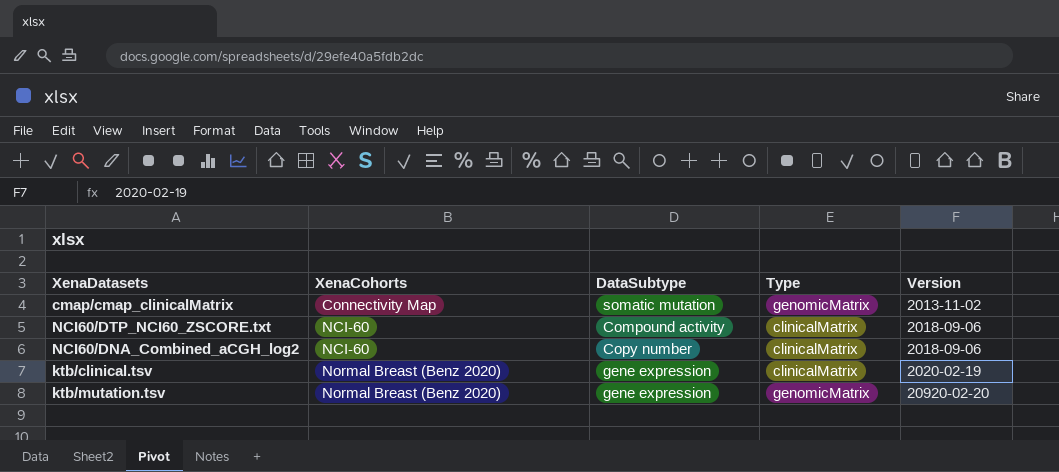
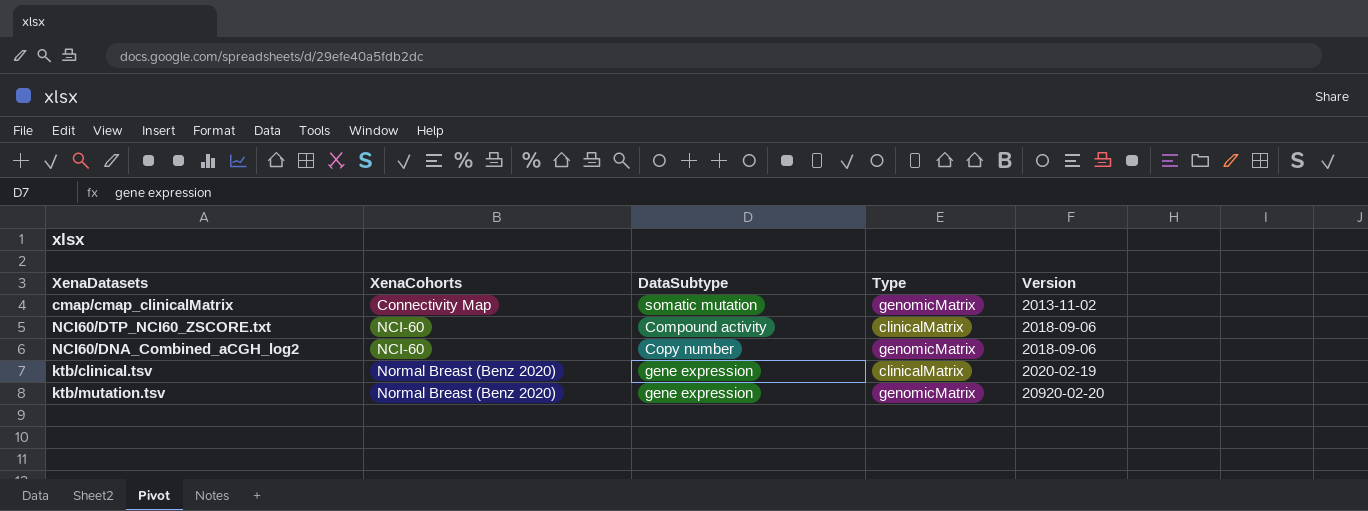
NCI60/DNA_Combined_aCGH_log2 | Type: clinicalMatrix -> genomicMatrix

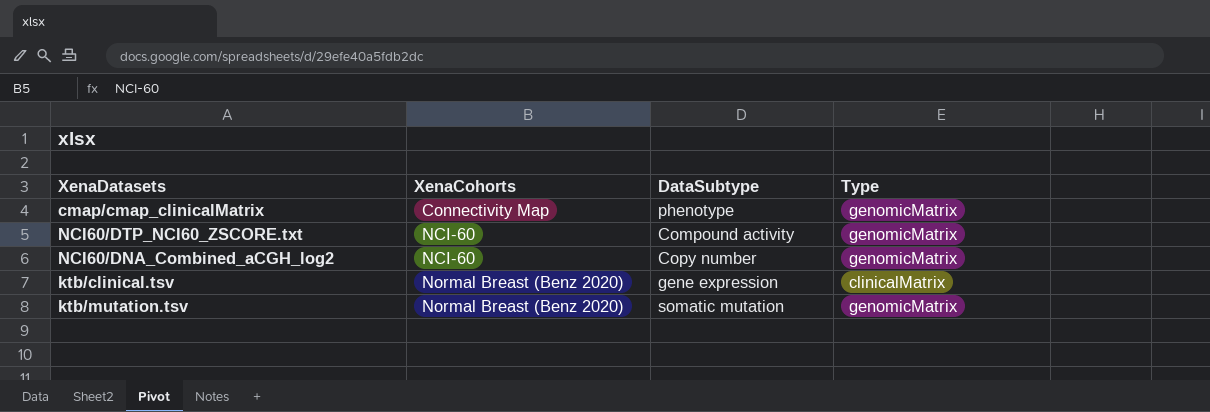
column Version | position: 5 -> none
cmap/cmap_clinicalMatrix | DataSubtype: somatic mutation -> phenotype
NCI60/DTP_NCI60_ZSCORE.txt | Type: clinicalMatrix -> genomicMatrix
ktb/mutation.tsv | DataSubtype: gene expression -> somatic mutation

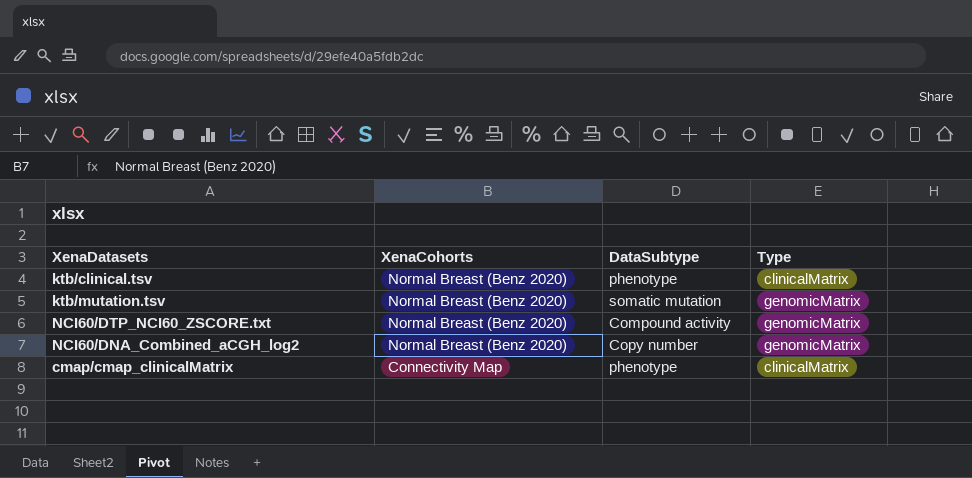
row order: XenaCohorts ascending -> XenaCohorts descending
ktb/clinical.tsv | DataSubtype: gene expression -> phenotype
NCI60/DTP_NCI60_ZSCORE.txt | XenaCohorts: NCI-60 -> Normal Breast (Benz 2020)
NCI60/DNA_Combined_aCGH_log2 | XenaCohorts: NCI-60 -> Normal Breast (Benz 2020)
cmap/cmap_clinicalMatrix | Type: genomicMatrix -> clinicalMatrix

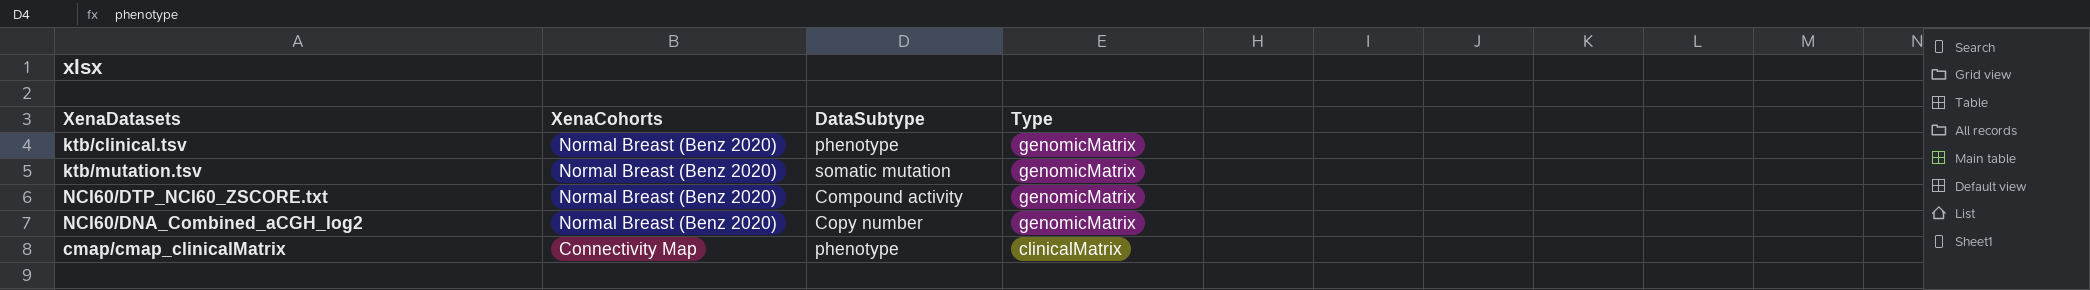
ktb/clinical.tsv | Type: clinicalMatrix -> genomicMatrix

